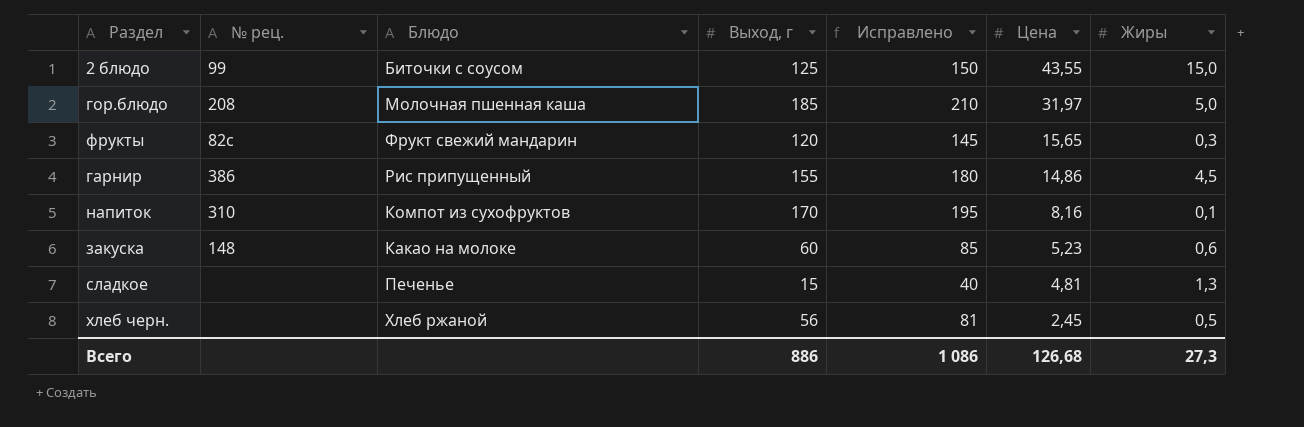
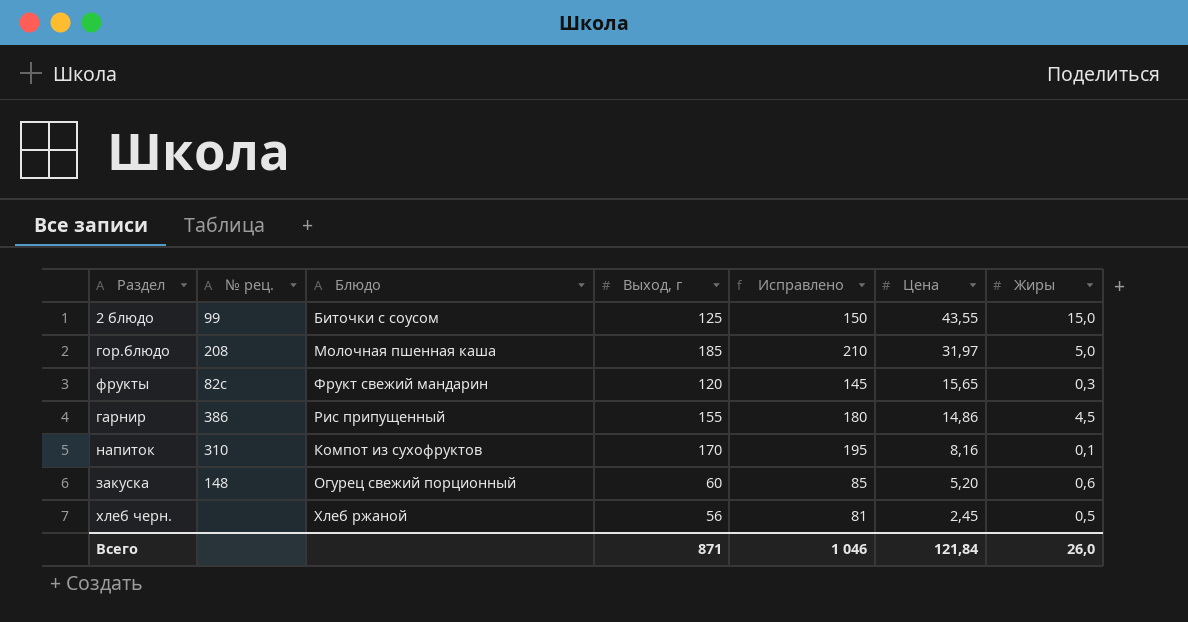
row сладкое: none | Печенье | 15 | 40 | 4,81 | 1,3 -> none
закуска | Блюдо: Какао на молоке -> Огурец свежий порционный
закуска | Цена: 5,23 -> 5,20
Всего | Выход, г: 886 -> 871
Всего | Исправлено: 1 086 -> 1 046
Всего | Цена: 126,68 -> 121,84
Всего | Жиры: 27,3 -> 26,0

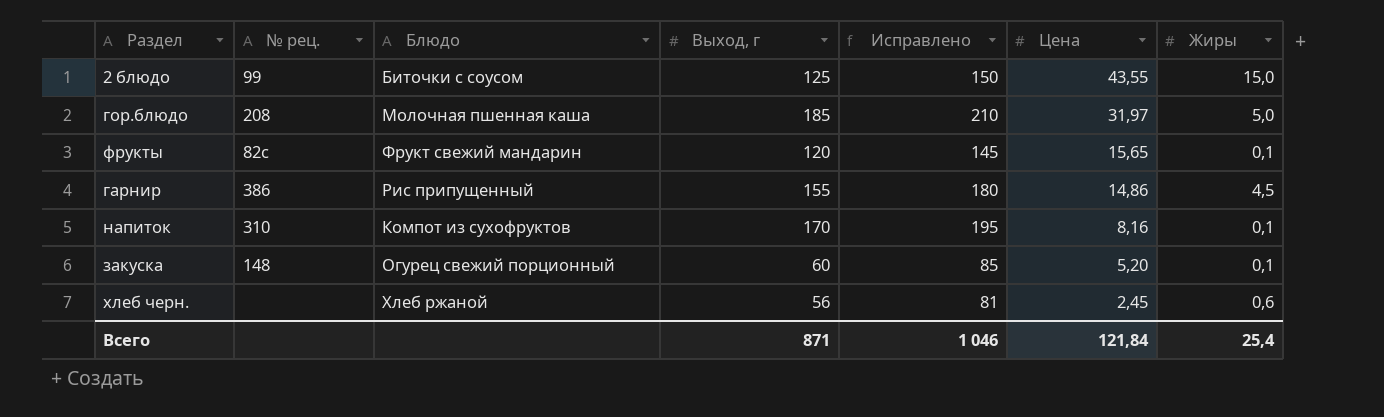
фрукты | Жиры: 0,3 -> 0,1
закуска | Жиры: 0,6 -> 0,1
хлеб черн. | Жиры: 0,5 -> 0,6
Всего | Жиры: 26,0 -> 25,4

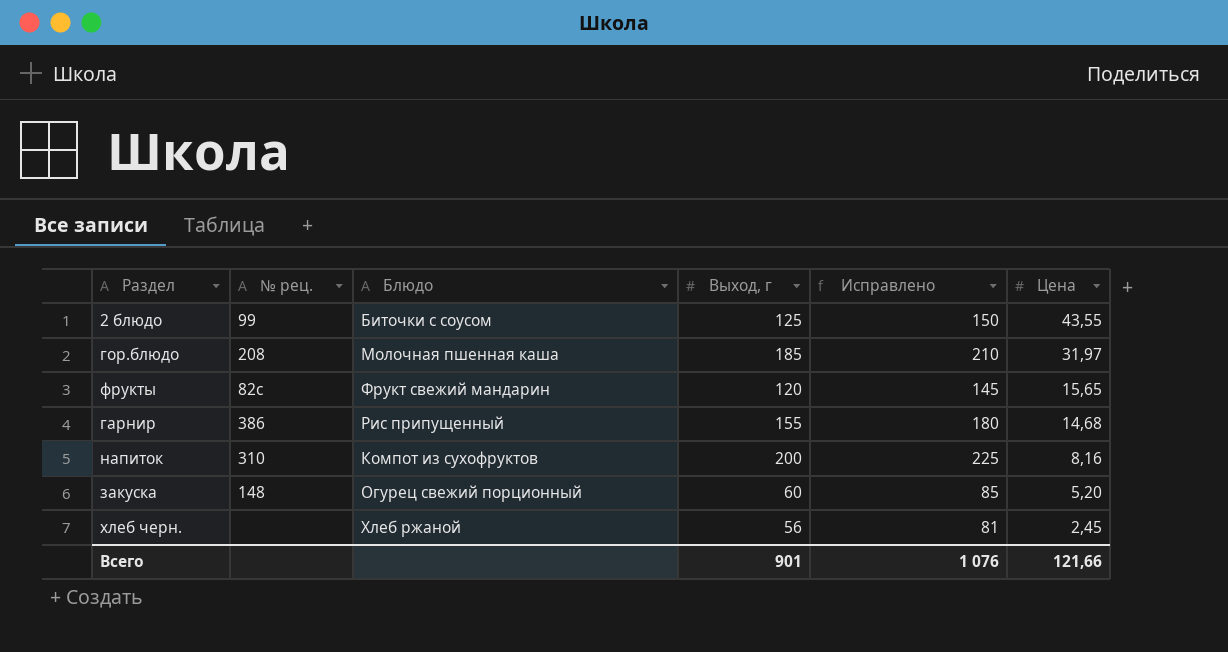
column Жиры | position: 7 -> none
гарнир | Цена: 14,86 -> 14,68
напиток | Выход, г: 170 -> 200
напиток | Исправлено: 195 -> 225
Всего | Выход, г: 871 -> 901
Всего | Исправлено: 1 046 -> 1 076
Всего | Цена: 121,84 -> 121,66

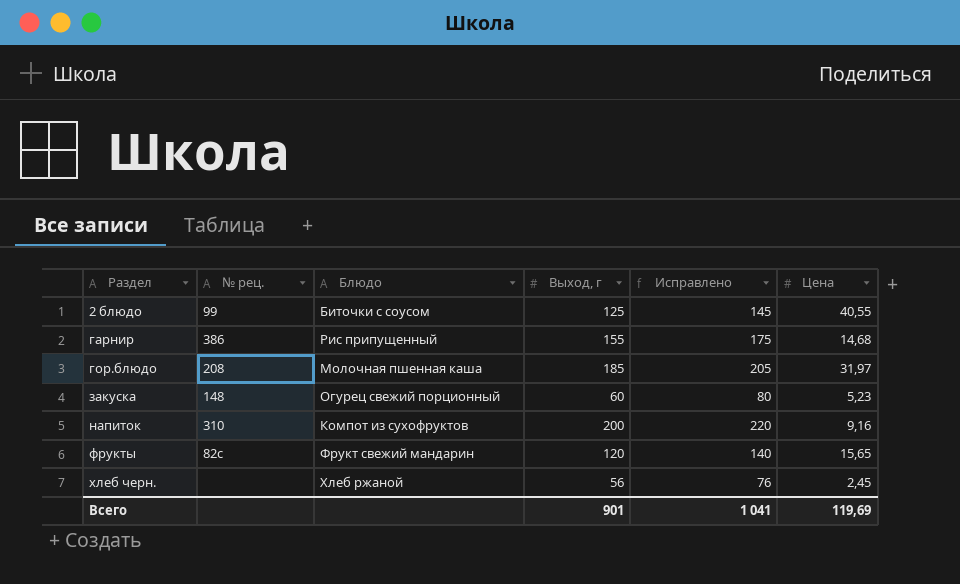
row order: Цена descending -> Раздел ascending
column Исправлено | formula: [Выход, г] + 25 -> [Выход, г] + 20
2 блюдо | Цена: 43,55 -> 40,55
закуска | Цена: 5,20 -> 5,23
напиток | Цена: 8,16 -> 9,16
Всего | Исправлено: 1 076 -> 1 041
Всего | Цена: 121,66 -> 119,69

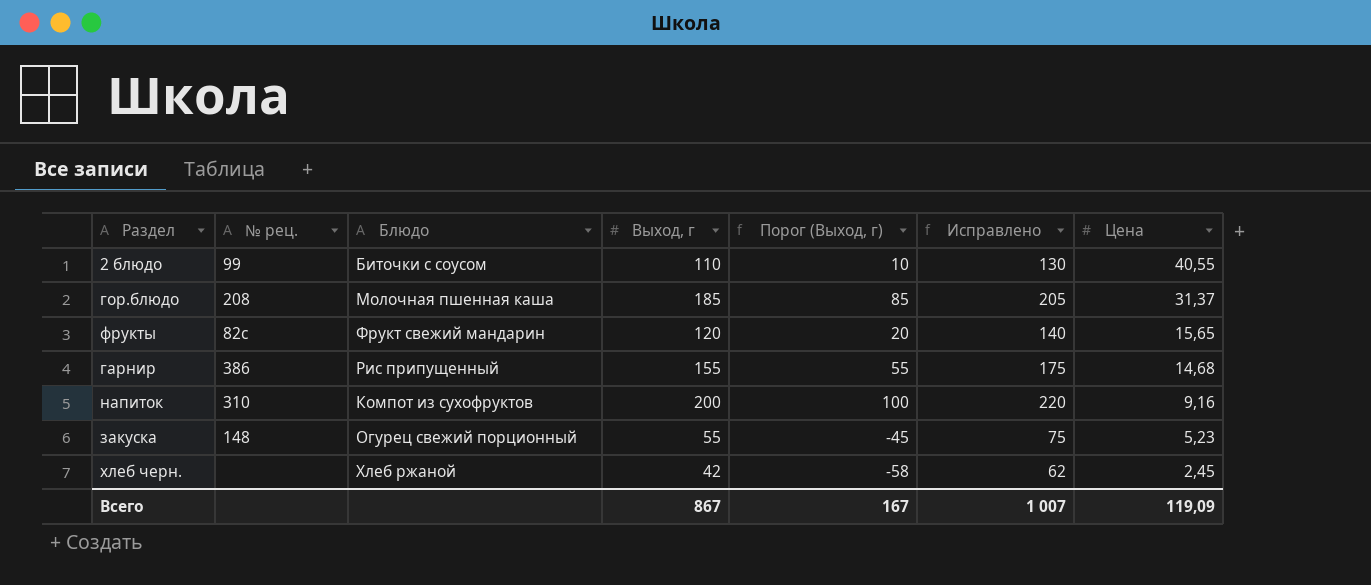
row order: Раздел ascending -> Цена descending
column Порог (Выход, г) | formula: none -> [Выход, г] - 100
2 блюдо | Выход, г: 125 -> 110
2 блюдо | Исправлено: 145 -> 130
гор.блюдо | Цена: 31,97 -> 31,37
закуска | Выход, г: 60 -> 55
закуска | Исправлено: 80 -> 75
хлеб черн. | Выход, г: 56 -> 42
хлеб черн. | Исправлено: 76 -> 62
Всего | Выход, г: 901 -> 867
Всего | Исправлено: 1 041 -> 1 007
Всего | Цена: 119,69 -> 119,09

